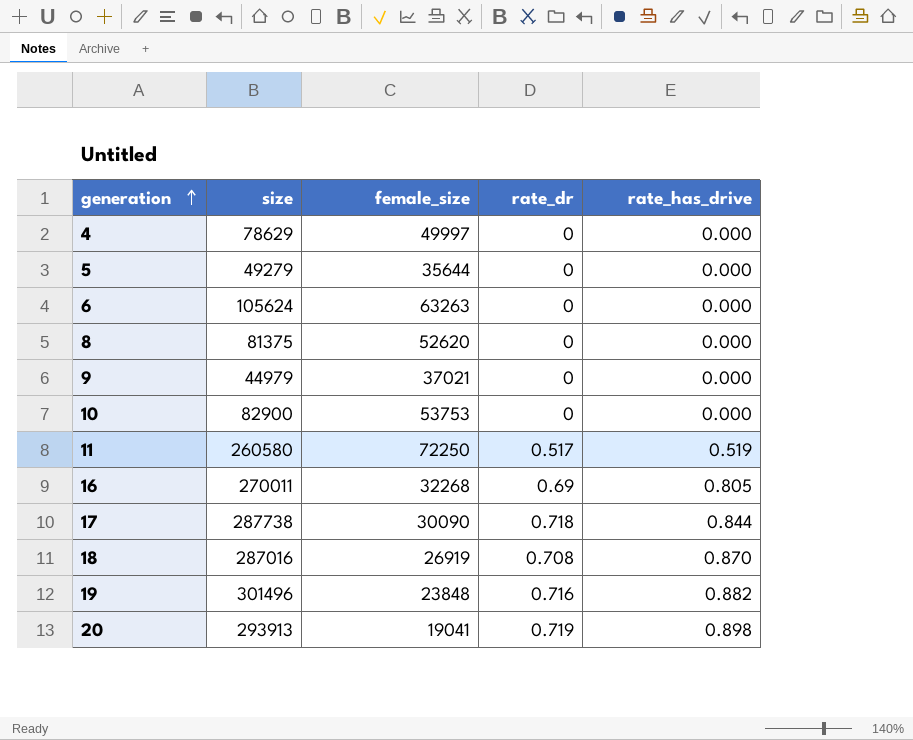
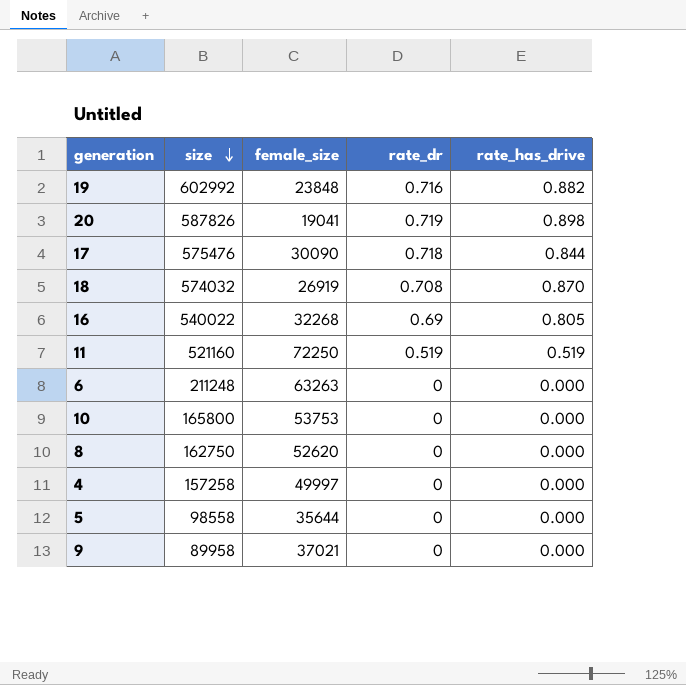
row order: generation ascending -> size descending
19 | size: 301496 -> 602992
20 | size: 293913 -> 587826
17 | size: 287738 -> 575476
18 | size: 287016 -> 574032
16 | size: 270011 -> 540022
11 | size: 260580 -> 521160
11 | rate_dr: 0.517 -> 0.519
6 | size: 105624 -> 211248
10 | size: 82900 -> 165800
8 | size: 81375 -> 162750
4 | size: 78629 -> 157258
5 | size: 49279 -> 98558
9 | size: 44979 -> 89958

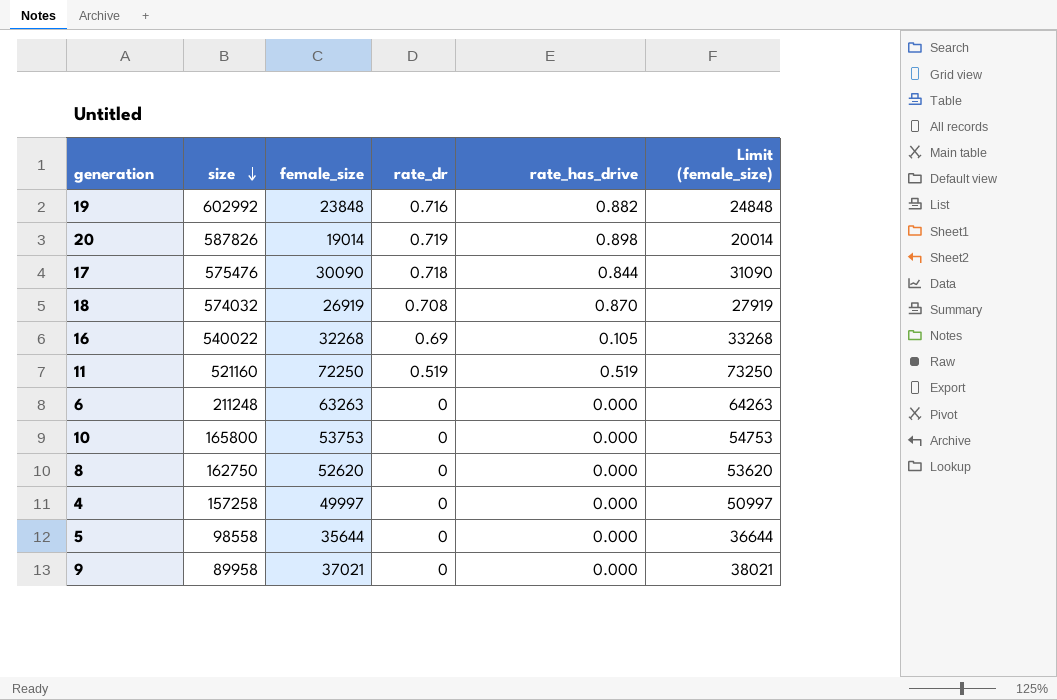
column Limit (female_size) | formula: none -> [female_size] + 1000
20 | female_size: 19041 -> 19014
16 | rate_has_drive: 0.805 -> 0.105

